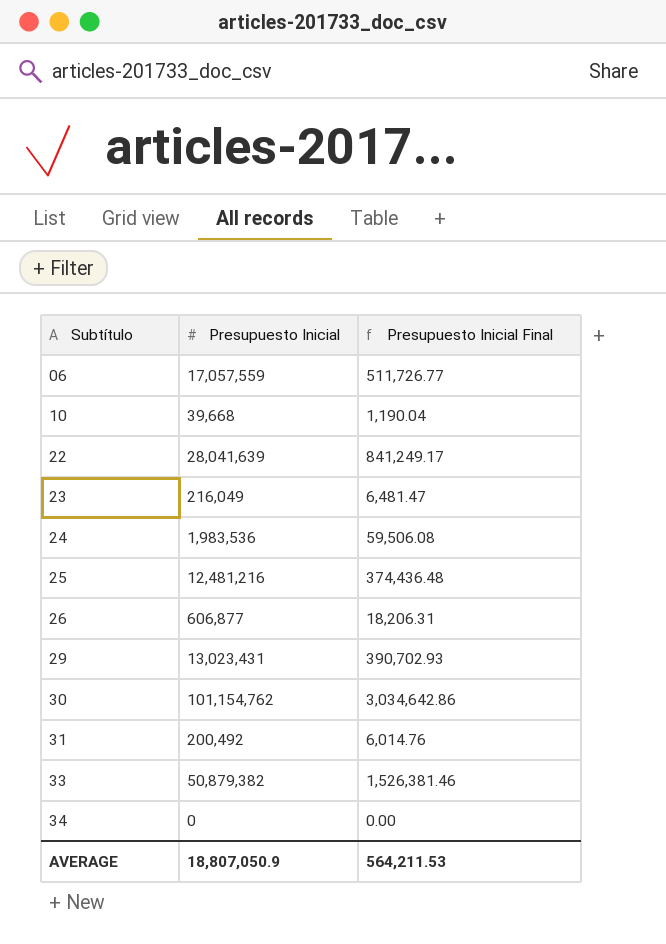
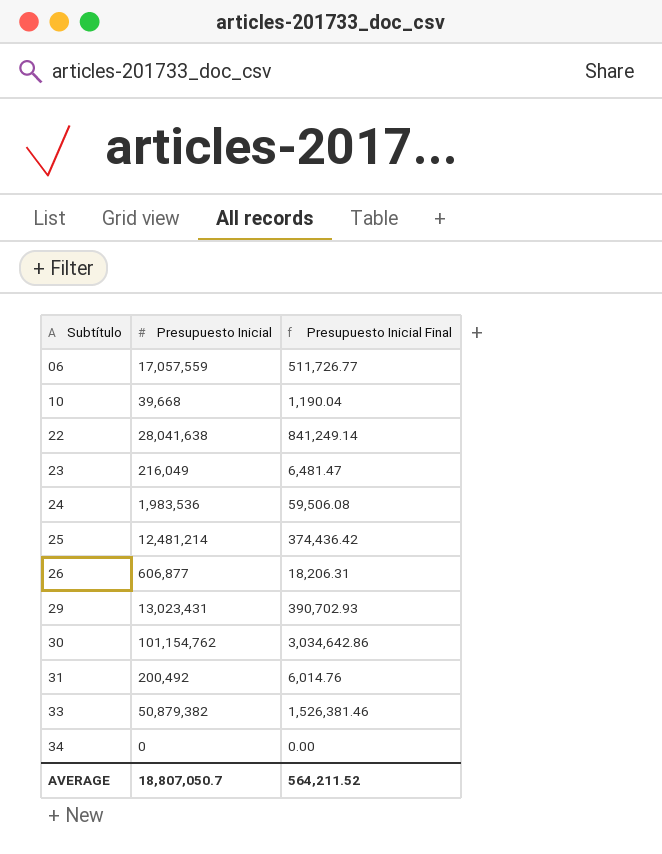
22 | Presupuesto Inicial: 28,041,639 -> 28,041,638
22 | Presupuesto Inicial Final: 841,249.17 -> 841,249.14
25 | Presupuesto Inicial: 12,481,216 -> 12,481,214
25 | Presupuesto Inicial Final: 374,436.48 -> 374,436.42
AVERAGE | Presupuesto Inicial: 18,807,050.9 -> 18,807,050.7
AVERAGE | Presupuesto Inicial Final: 564,211.53 -> 564,211.52

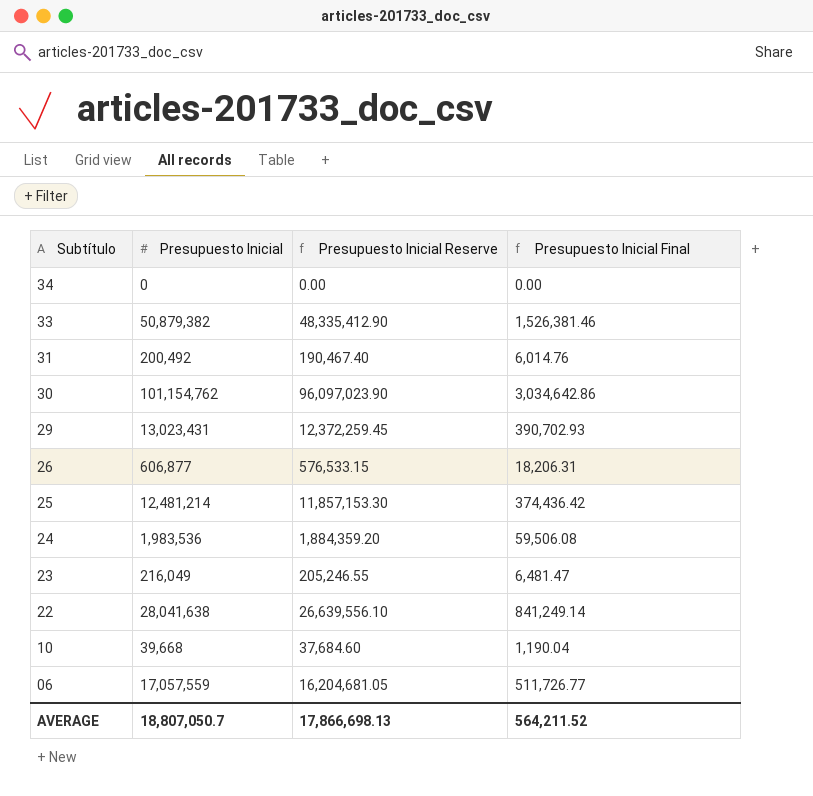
row order: Subtítulo ascending -> Subtítulo descending
column Presupuesto Inicial Reserve | formula: none -> [Presupuesto Inicial] * 0.95

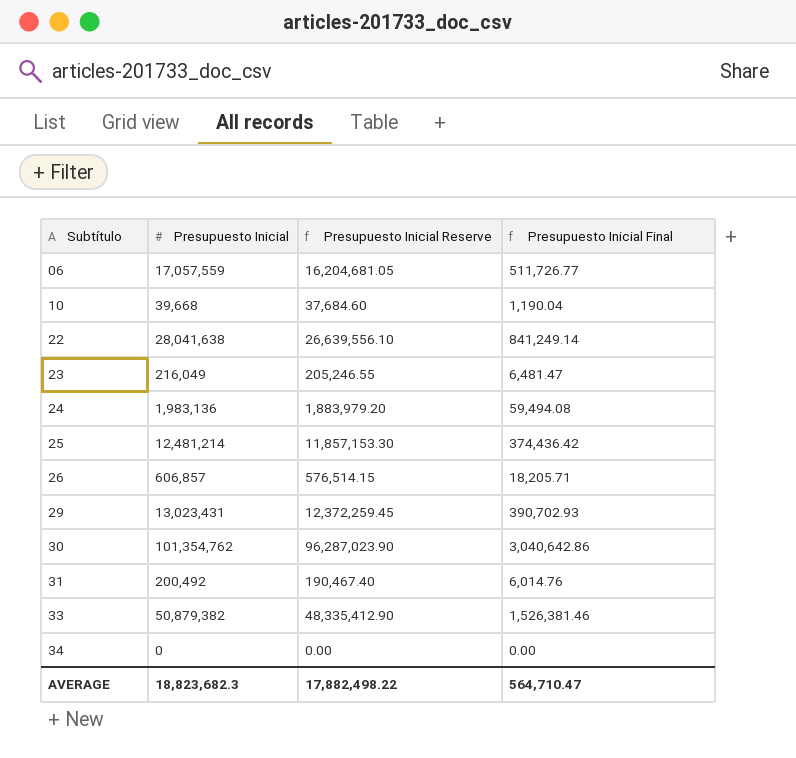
row order: Subtítulo descending -> Subtítulo ascending
24 | Presupuesto Inicial: 1,983,536 -> 1,983,136
24 | Presupuesto Inicial Reserve: 1,884,359.20 -> 1,883,979.20
24 | Presupuesto Inicial Final: 59,506.08 -> 59,494.08
26 | Presupuesto Inicial: 606,877 -> 606,857
26 | Presupuesto Inicial Reserve: 576,533.15 -> 576,514.15
26 | Presupuesto Inicial Final: 18,206.31 -> 18,205.71
30 | Presupuesto Inicial: 101,154,762 -> 101,354,762
30 | Presupuesto Inicial Reserve: 96,097,023.90 -> 96,287,023.90
30 | Presupuesto Inicial Final: 3,034,642.86 -> 3,040,642.86
AVERAGE | Presupuesto Inicial: 18,807,050.7 -> 18,823,682.3
AVERAGE | Presupuesto Inicial Reserve: 17,866,698.13 -> 17,882,498.22
AVERAGE | Presupuesto Inicial Final: 564,211.52 -> 564,710.47

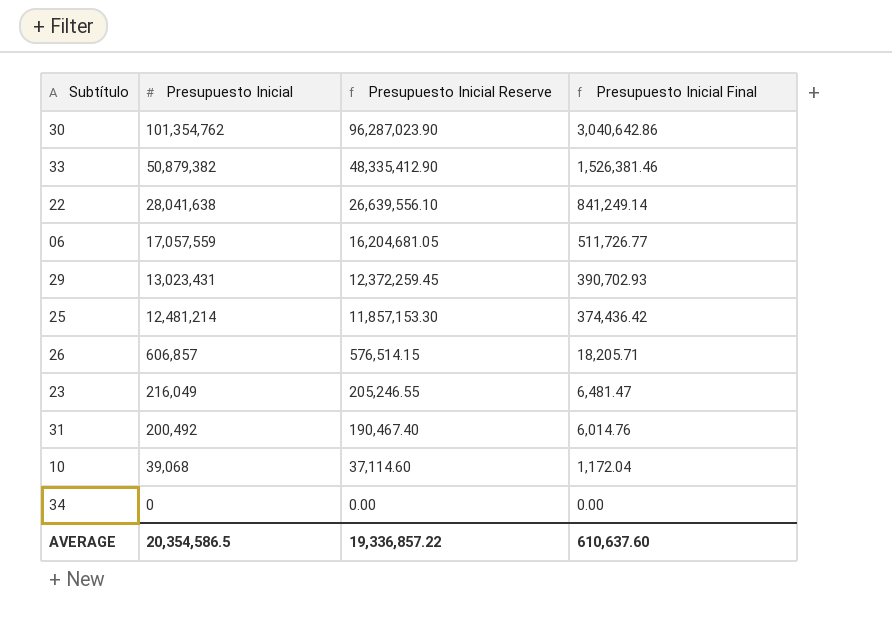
row order: Subtítulo ascending -> Presupuesto Inicial descending
row 24: 1,983,136 | 1,883,979.20 | 59,494.08 -> none
10 | Presupuesto Inicial: 39,668 -> 39,068
10 | Presupuesto Inicial Reserve: 37,684.60 -> 37,114.60
10 | Presupuesto Inicial Final: 1,190.04 -> 1,172.04
AVERAGE | Presupuesto Inicial: 18,823,682.3 -> 20,354,586.5
AVERAGE | Presupuesto Inicial Reserve: 17,882,498.22 -> 19,336,857.22
AVERAGE | Presupuesto Inicial Final: 564,710.47 -> 610,637.60

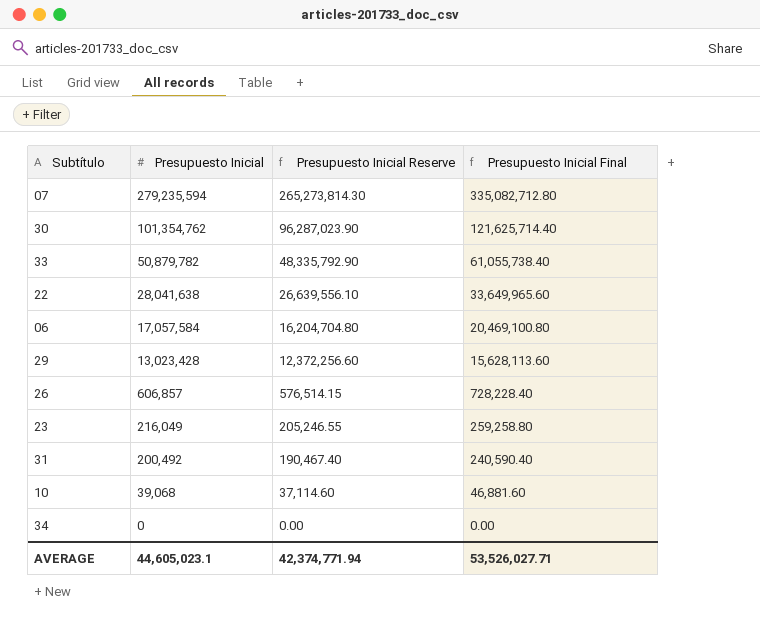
column Presupuesto Inicial Final | formula: [Presupuesto Inicial] * 0.03 -> [Presupuesto Inicial] * 1.2
row 25: 12,481,214 | 11,857,153.30 | 374,436.42 -> none
row 07: none -> 279,235,594 | 265,273,814.30 | 335,082,712.80
33 | Presupuesto Inicial: 50,879,382 -> 50,879,782
33 | Presupuesto Inicial Reserve: 48,335,412.90 -> 48,335,792.90
06 | Presupuesto Inicial: 17,057,559 -> 17,057,584
06 | Presupuesto Inicial Reserve: 16,204,681.05 -> 16,204,704.80
29 | Presupuesto Inicial: 13,023,431 -> 13,023,428
29 | Presupuesto Inicial Reserve: 12,372,259.45 -> 12,372,256.60
AVERAGE | Presupuesto Inicial: 20,354,586.5 -> 44,605,023.1
AVERAGE | Presupuesto Inicial Reserve: 19,336,857.22 -> 42,374,771.94
AVERAGE | Presupuesto Inicial Final: 610,637.60 -> 53,526,027.71

